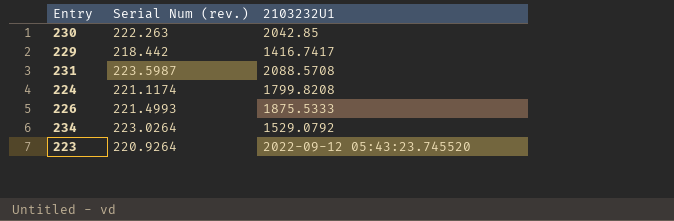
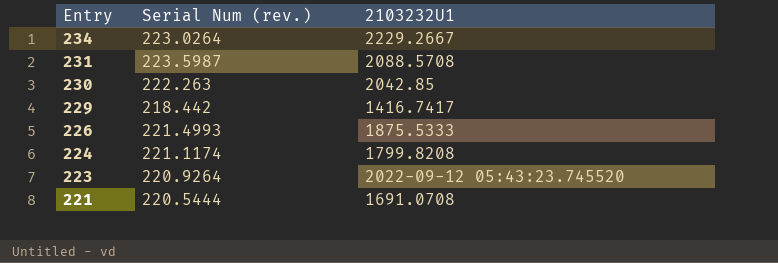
row order: none -> Entry descending
234 | 2103232U1: 1529.0792 -> 2229.2667
row 221: none -> 220.5444 | 1691.0708

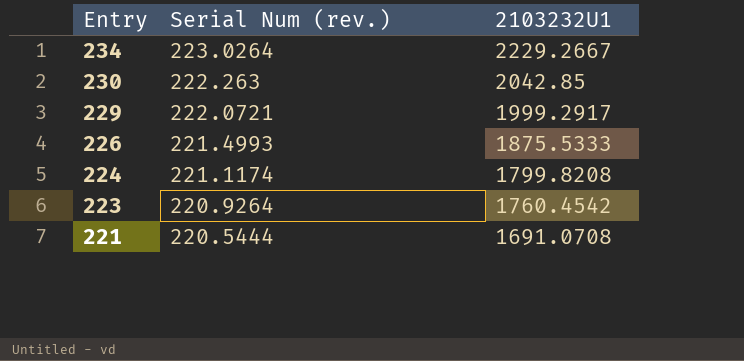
row 231: 223.5987 | 2088.5708 -> none
229 | Serial Num (rev.): 218.442 -> 222.0721
229 | 2103232U1: 1416.7417 -> 1999.2917
223 | 2103232U1: 2022-09-12 05:43:23.745520 -> 1760.4542

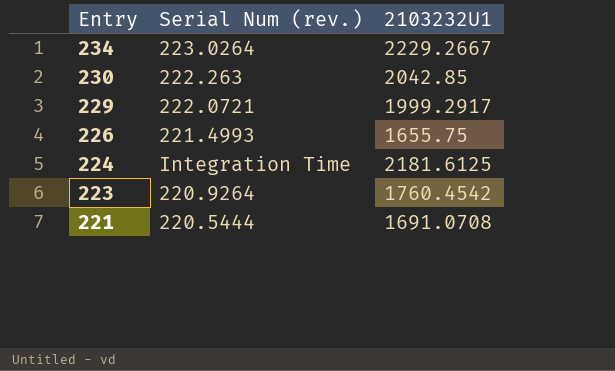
226 | 2103232U1: 1875.5333 -> 1655.75
224 | Serial Num (rev.): 221.1174 -> Integration Time
224 | 2103232U1: 1799.8208 -> 2181.6125

